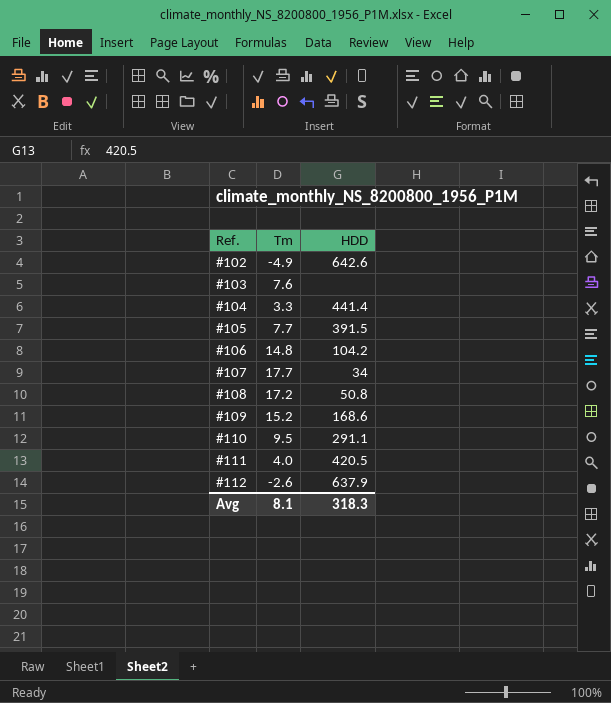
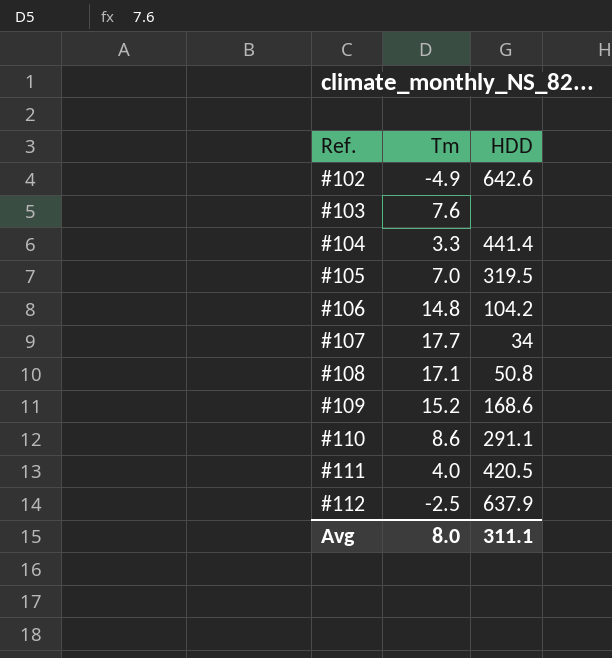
#105 | Tm: 7.7 -> 7.0
#105 | HDD: 391.5 -> 319.5
#108 | Tm: 17.2 -> 17.1
#110 | Tm: 9.5 -> 8.6
#112 | Tm: -2.6 -> -2.5
Avg | Tm: 8.1 -> 8.0
Avg | HDD: 318.3 -> 311.1

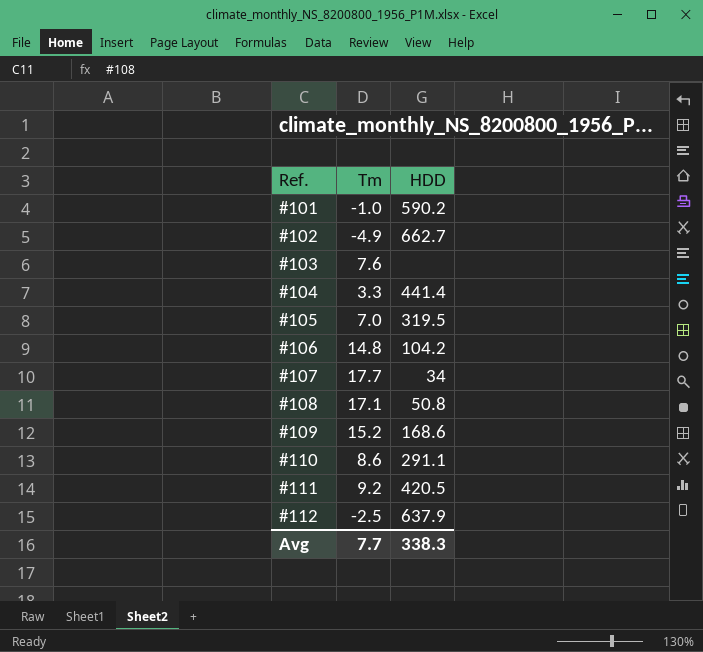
row #101: none -> -1.0 | 590.2
#102 | HDD: 642.6 -> 662.7
#111 | Tm: 4.0 -> 9.2
Avg | Tm: 8.0 -> 7.7
Avg | HDD: 311.1 -> 338.3

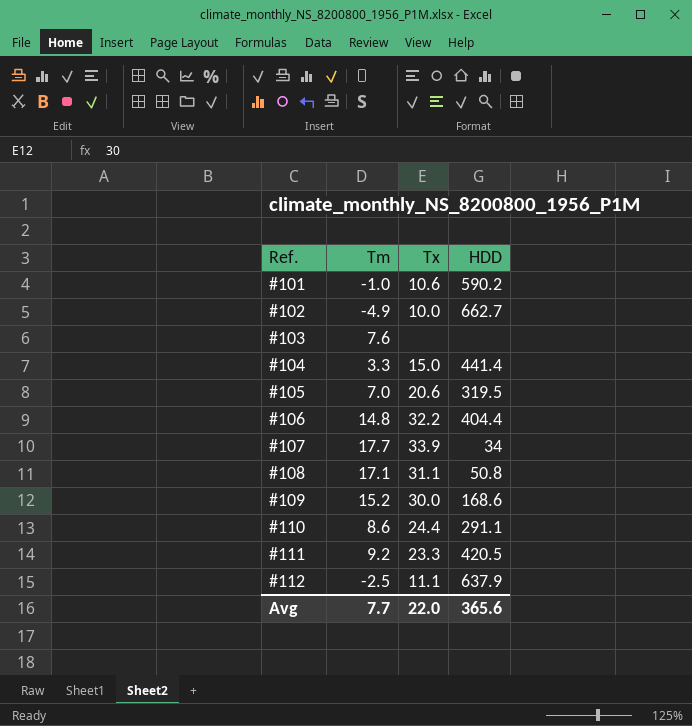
column Tx | position: none -> 3
#106 | HDD: 104.2 -> 404.4
Avg | HDD: 338.3 -> 365.6

